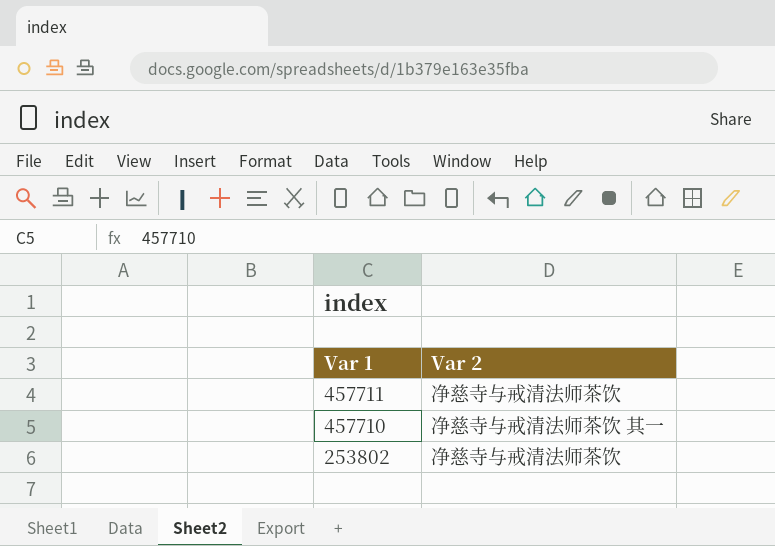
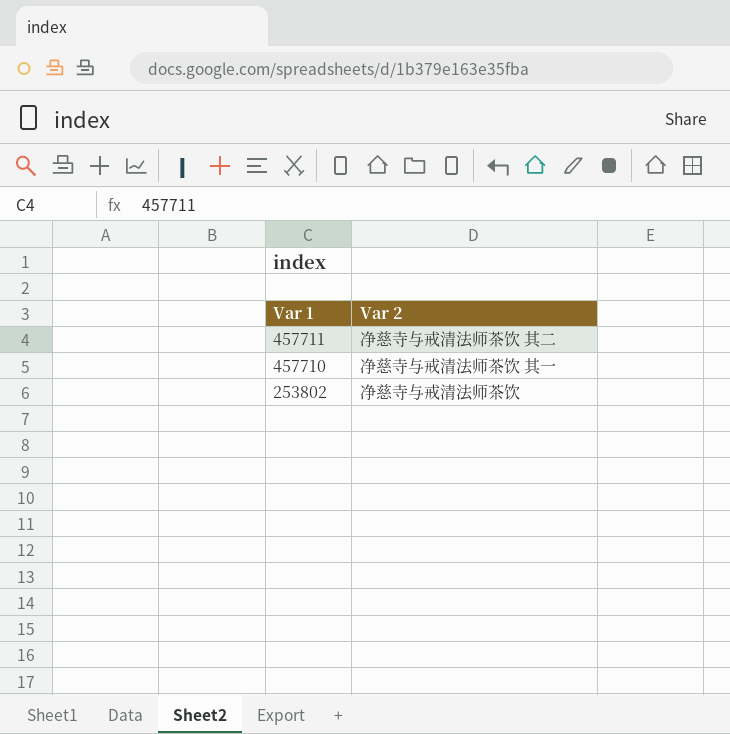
457711 | Var 2: 净慈寺与戒清法师茶饮 -> 净慈寺与戒清法师茶饮 其二

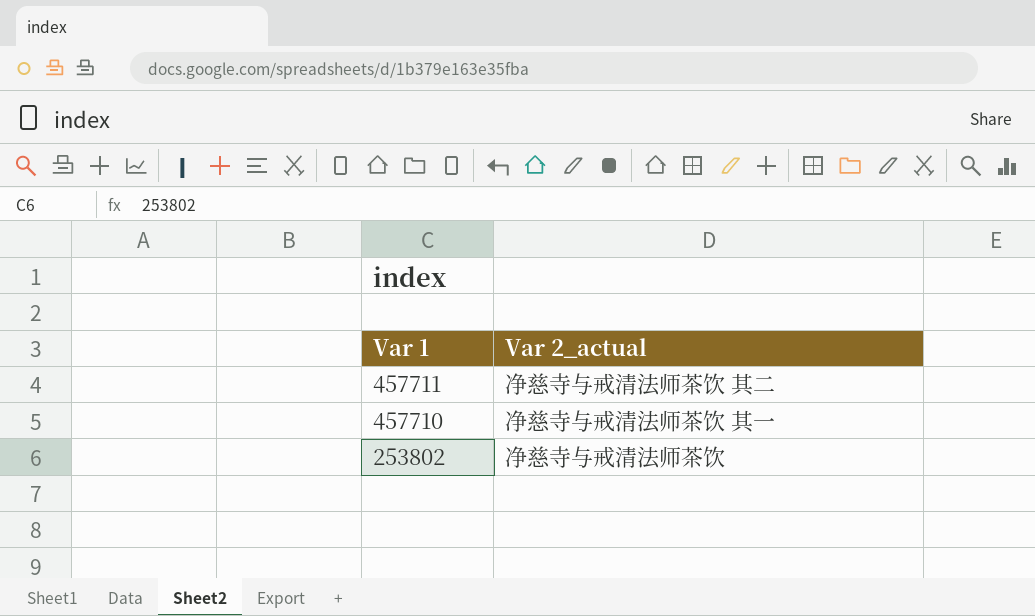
column name: Var 2 -> Var 2_actual

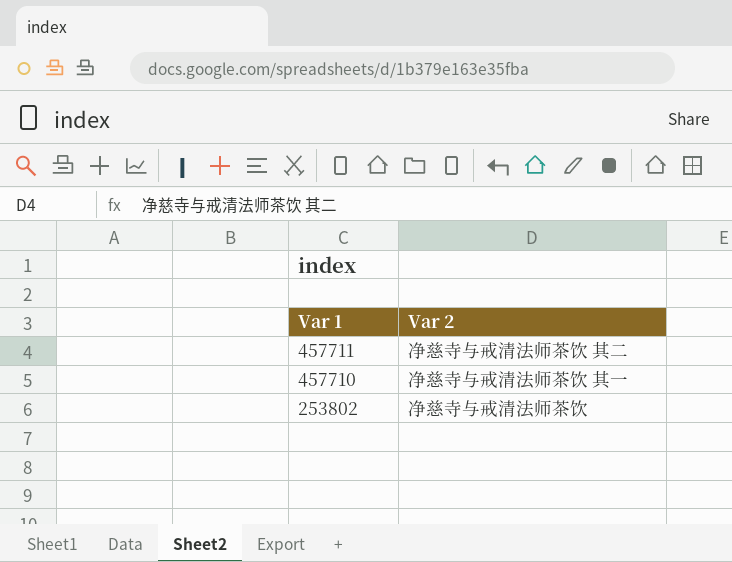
column name: Var 2_actual -> Var 2

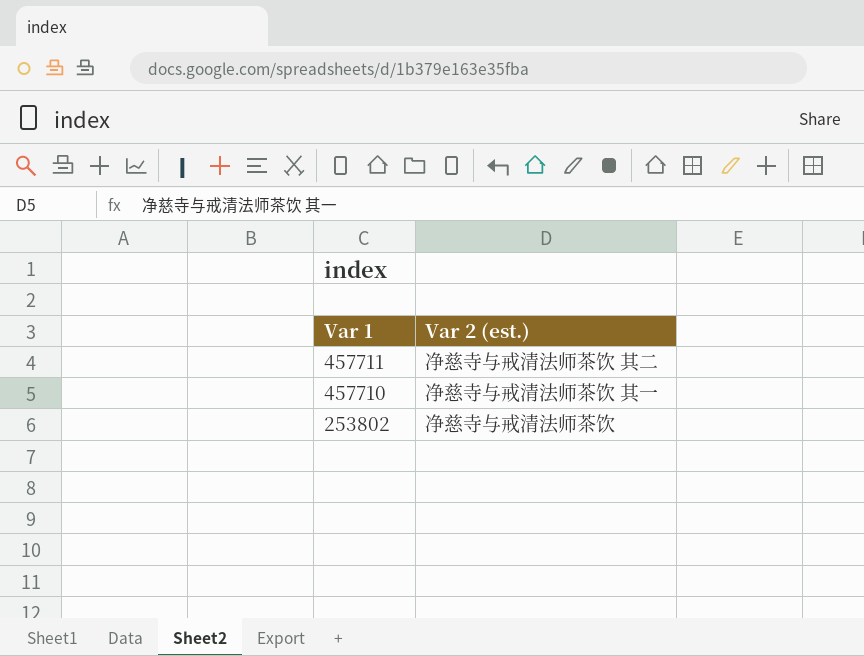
column name: Var 2 -> Var 2 (est.)

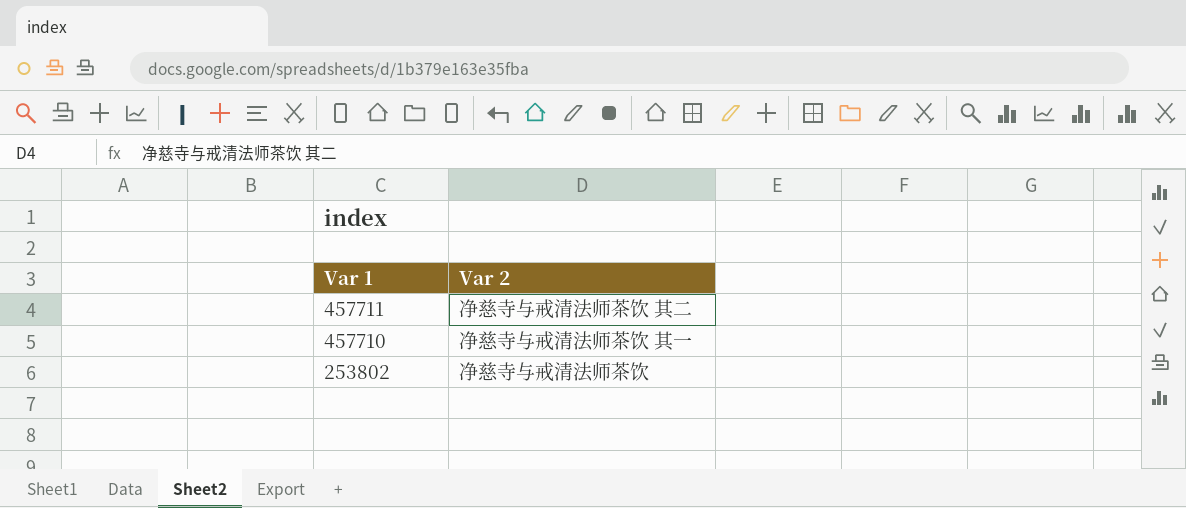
column name: Var 2 (est.) -> Var 2

